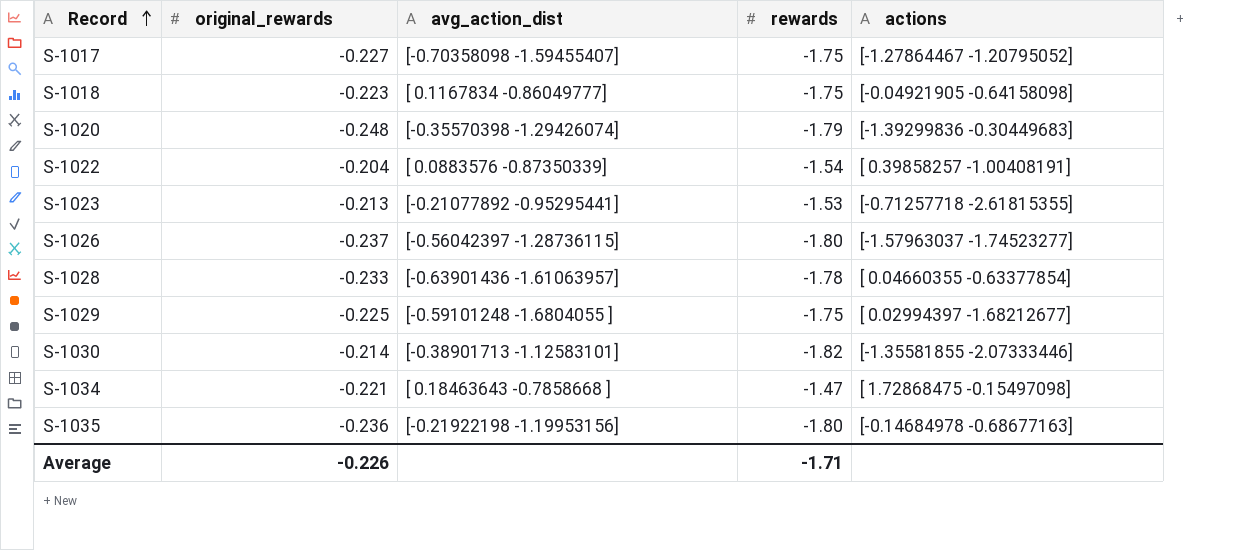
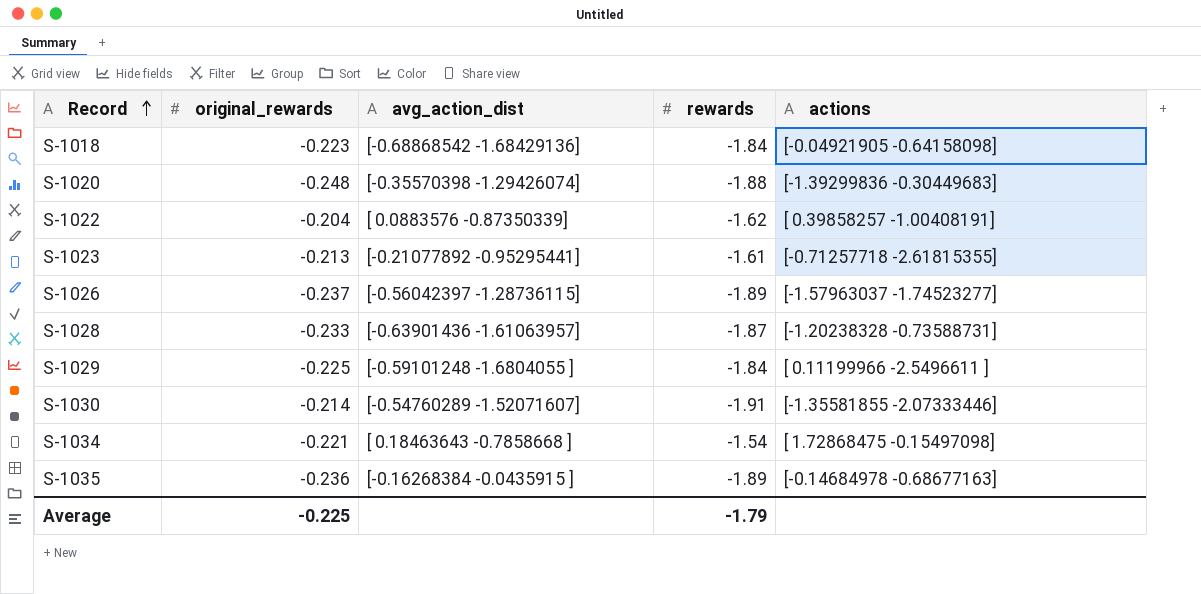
row S-1017: -0.227 | [-0.70358098 -1.59455407] | -1.75 | [-1.27864467 -1.20795052] -> none
S-1018 | avg_action_dist: [ 0.1167834 -0.86049777] -> [-0.68868542 -1.68429136]
S-1018 | rewards: -1.75 -> -1.84
S-1020 | rewards: -1.79 -> -1.88
S-1022 | rewards: -1.54 -> -1.62
S-1023 | rewards: -1.53 -> -1.61
S-1026 | rewards: -1.80 -> -1.89
S-1028 | rewards: -1.78 -> -1.87
S-1028 | actions: [ 0.04660355 -0.63377854] -> [-1.20238328 -0.73588731]
S-1029 | rewards: -1.75 -> -1.84
S-1029 | actions: [ 0.02994397 -1.68212677] -> [ 0.11199966 -2.5496611 ]
S-1030 | avg_action_dist: [-0.38901713 -1.12583101] -> [-0.54760289 -1.52071607]
S-1030 | rewards: -1.82 -> -1.91
S-1034 | rewards: -1.47 -> -1.54
S-1035 | avg_action_dist: [-0.21922198 -1.19953156] -> [-0.16268384 -0.0435915 ]
S-1035 | rewards: -1.80 -> -1.89
Average | original_rewards: -0.226 -> -0.225
Average | rewards: -1.71 -> -1.79

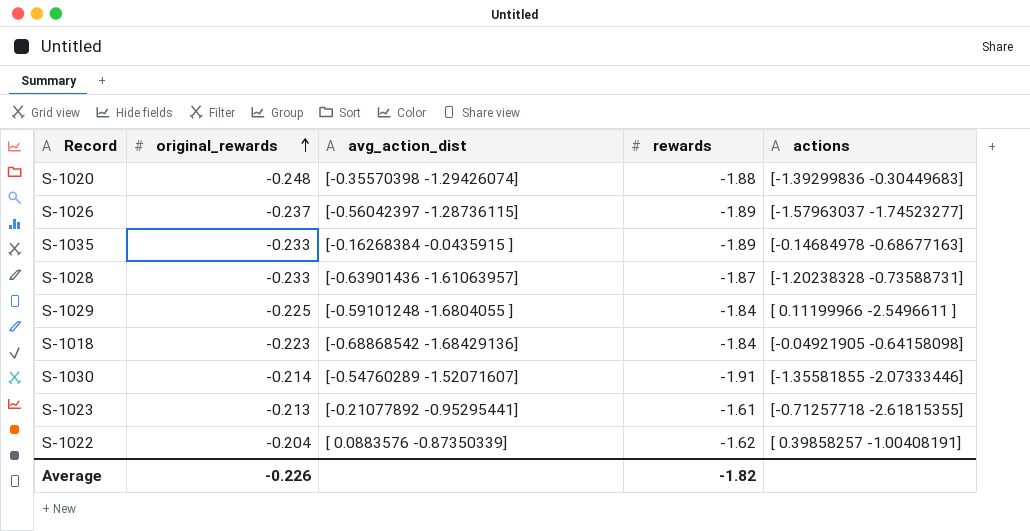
row order: Record ascending -> original_rewards ascending
row S-1034: -0.221 | [ 0.18463643 -0.7858668 ] | -1.54 | [ 1.72868475 -0.15497098] -> none
S-1035 | original_rewards: -0.236 -> -0.233
Average | original_rewards: -0.225 -> -0.226
Average | rewards: -1.79 -> -1.82

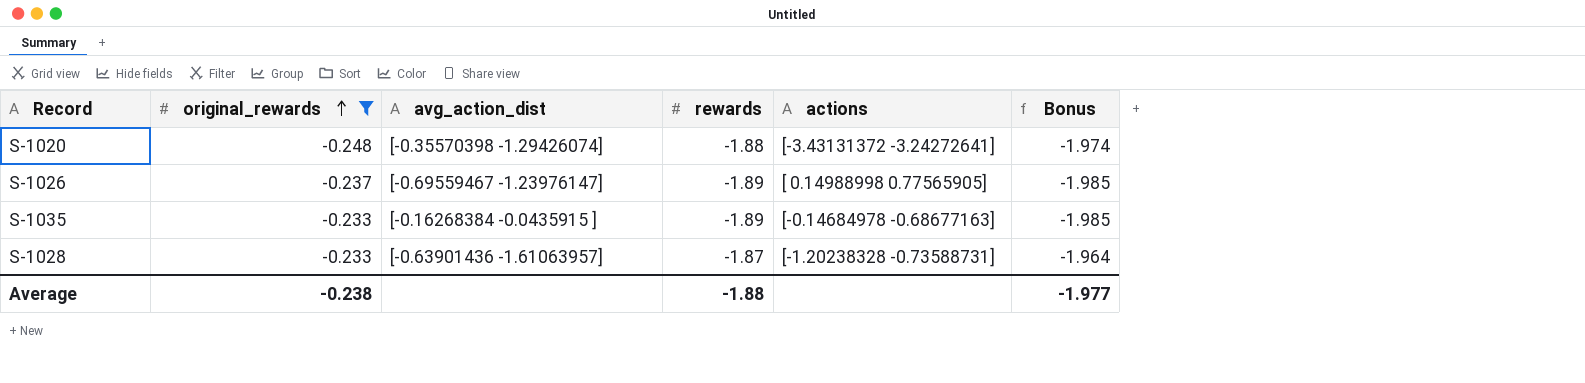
filter: none -> original_rewards <= -0.233
column Bonus | formula: none -> [rewards] * 1.05
S-1020 | actions: [-1.39299836 -0.30449683] -> [-3.43131372 -3.24272641]
S-1026 | avg_action_dist: [-0.56042397 -1.28736115] -> [-0.69559467 -1.23976147]
S-1026 | actions: [-1.57963037 -1.74523277] -> [ 0.14988998 0.77565905]
Average | original_rewards: -0.226 -> -0.238
Average | rewards: -1.82 -> -1.88

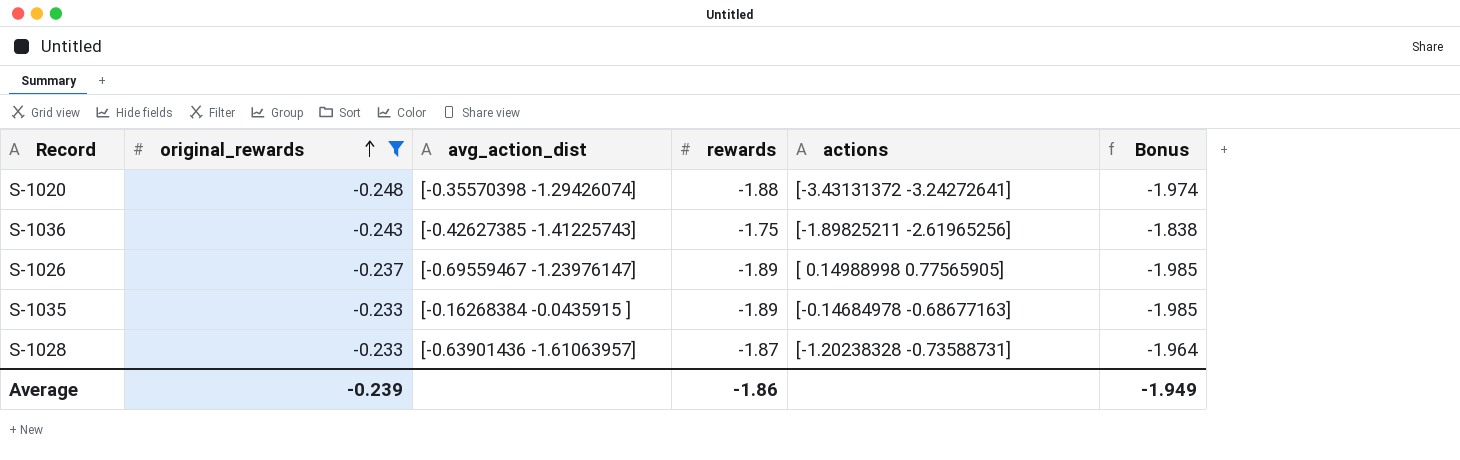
row S-1036: none -> -0.243 | [-0.42627385 -1.41225743] | -1.75 | [-1.89825211 -2.61965256] | -1.838
Average | original_rewards: -0.238 -> -0.239
Average | rewards: -1.88 -> -1.86
Average | Bonus: -1.977 -> -1.949

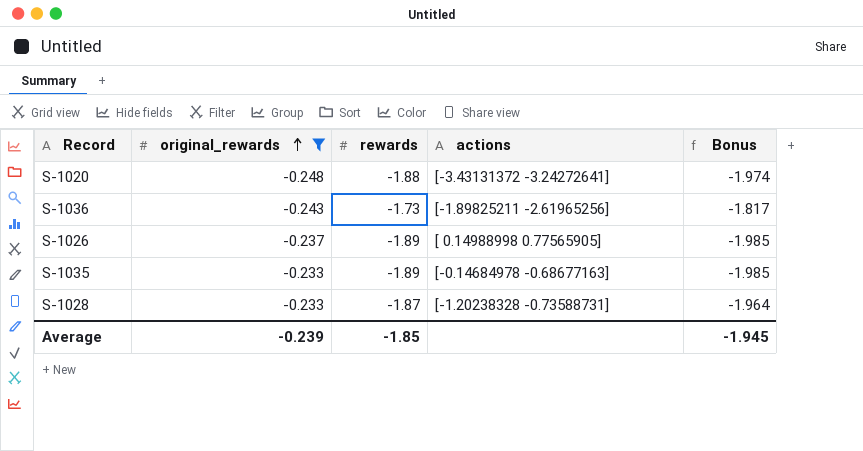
column avg_action_dist | position: 3 -> none
S-1036 | rewards: -1.75 -> -1.73
S-1036 | Bonus: -1.838 -> -1.817
Average | rewards: -1.86 -> -1.85
Average | Bonus: -1.949 -> -1.945

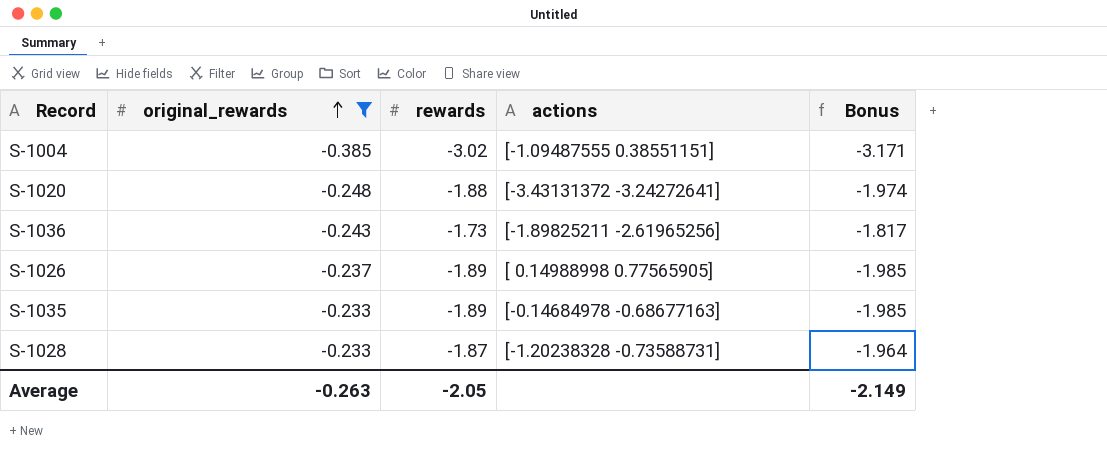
row S-1004: none -> -0.385 | -3.02 | [-1.09487555 0.38551151] | -3.171
Average | original_rewards: -0.239 -> -0.263
Average | rewards: -1.85 -> -2.05
Average | Bonus: -1.945 -> -2.149

